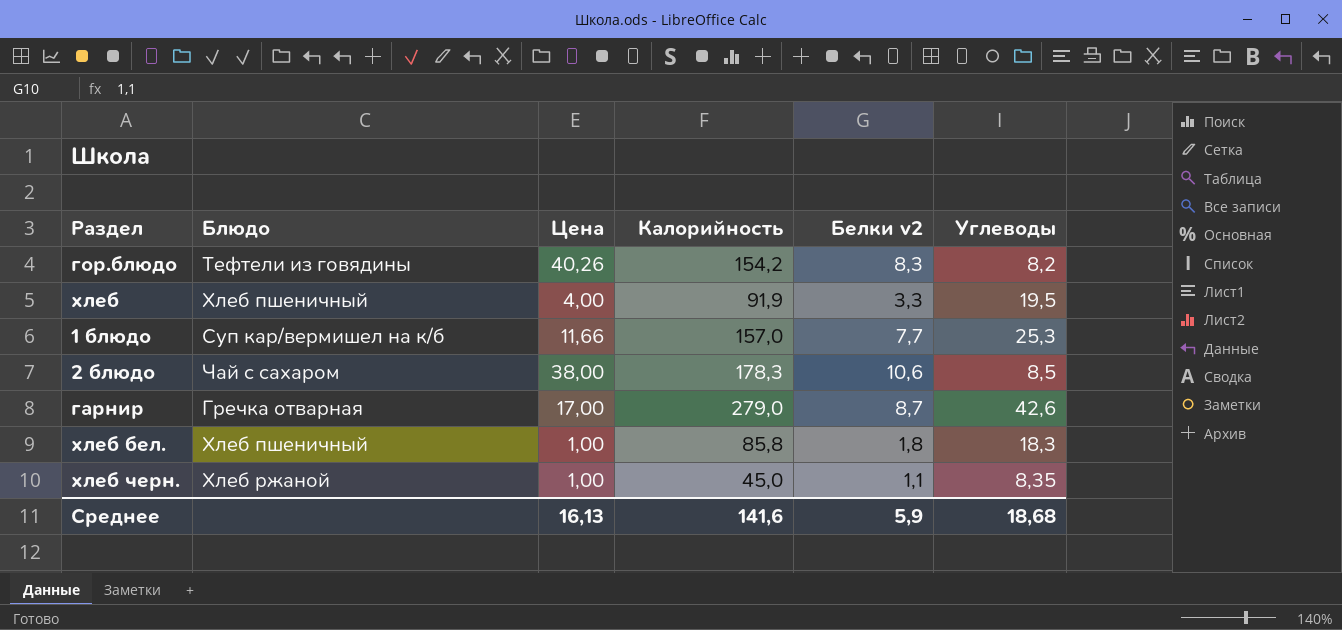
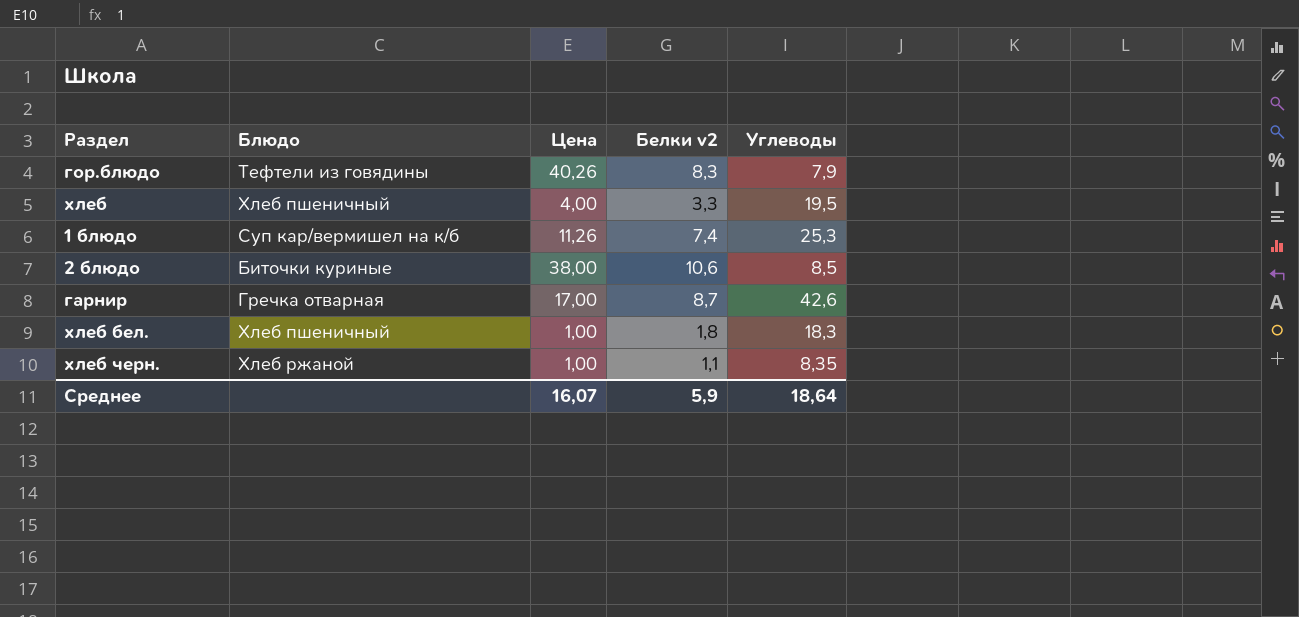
column Калорийность | position: 4 -> none
гор.блюдо | Углеводы: 8,2 -> 7,9
1 блюдо | Цена: 11,66 -> 11,26
1 блюдо | Белки v2: 7,7 -> 7,4
2 блюдо | Блюдо: Чай с сахаром -> Биточки куриные
Среднее | Цена: 16,13 -> 16,07
Среднее | Углеводы: 18,68 -> 18,64

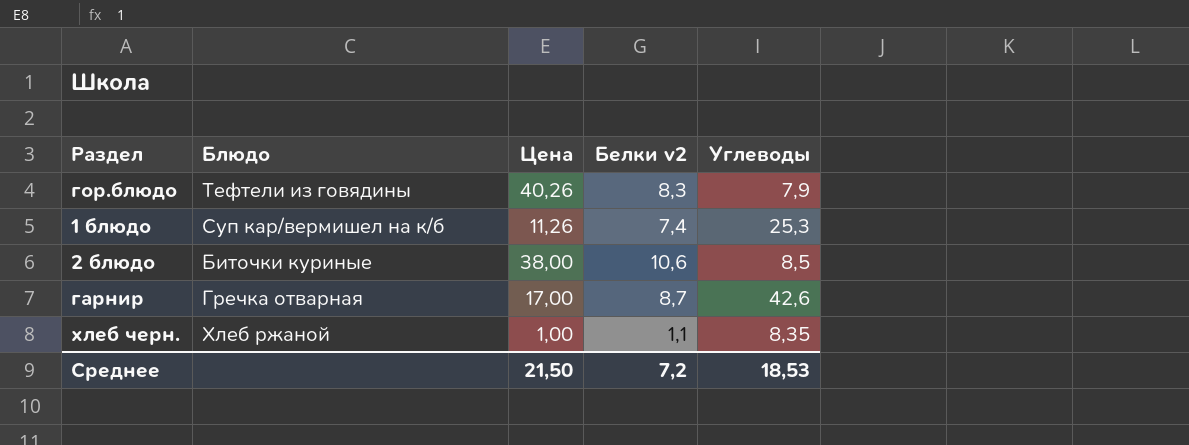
row хлеб: Хлеб пшеничный | 4,00 | 3,3 | 19,5 -> none
row хлеб бел.: Хлеб пшеничный | 1,00 | 1,8 | 18,3 -> none
Среднее | Цена: 16,07 -> 21,50
Среднее | Белки v2: 5,9 -> 7,2
Среднее | Углеводы: 18,64 -> 18,53

